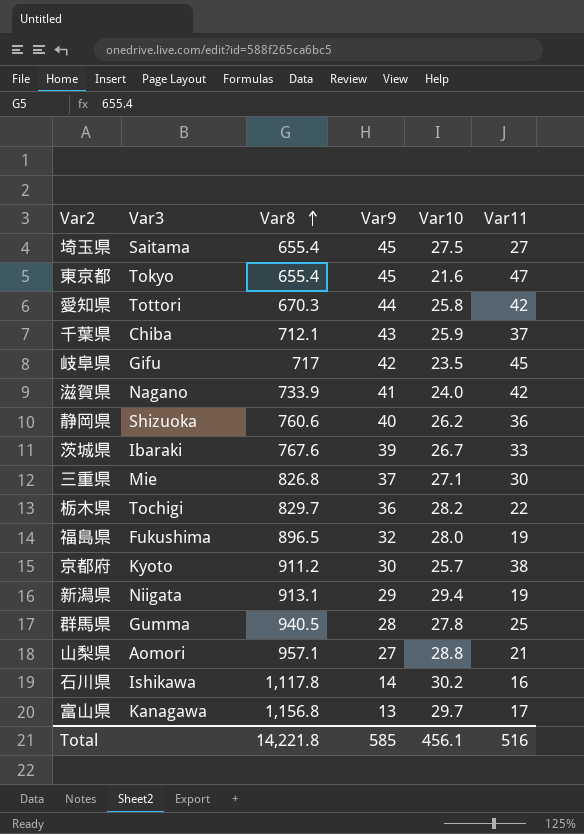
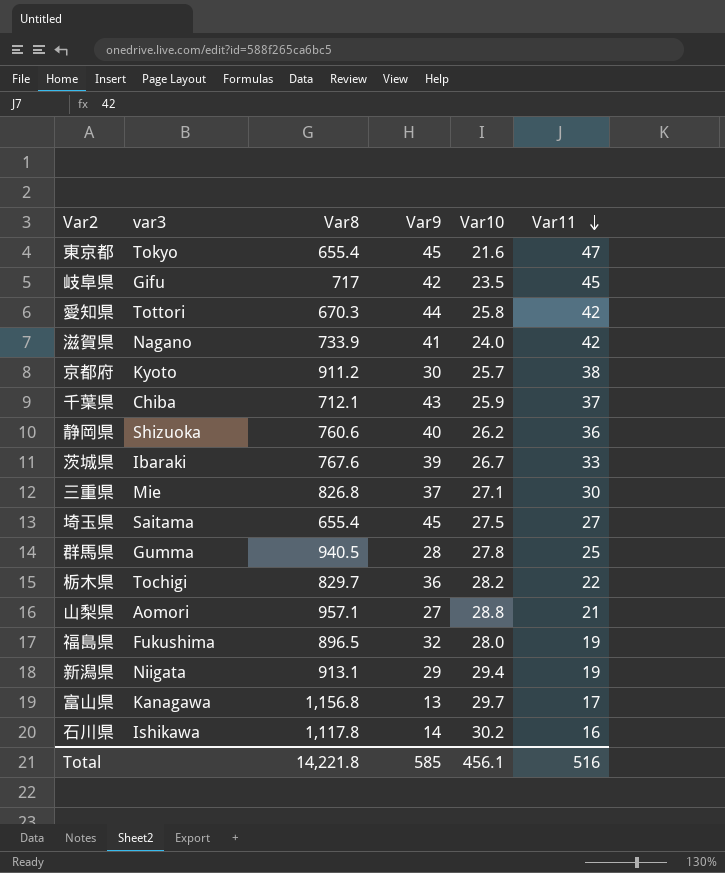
row order: Var8 ascending -> Var11 descending
column name: Var3 -> var3

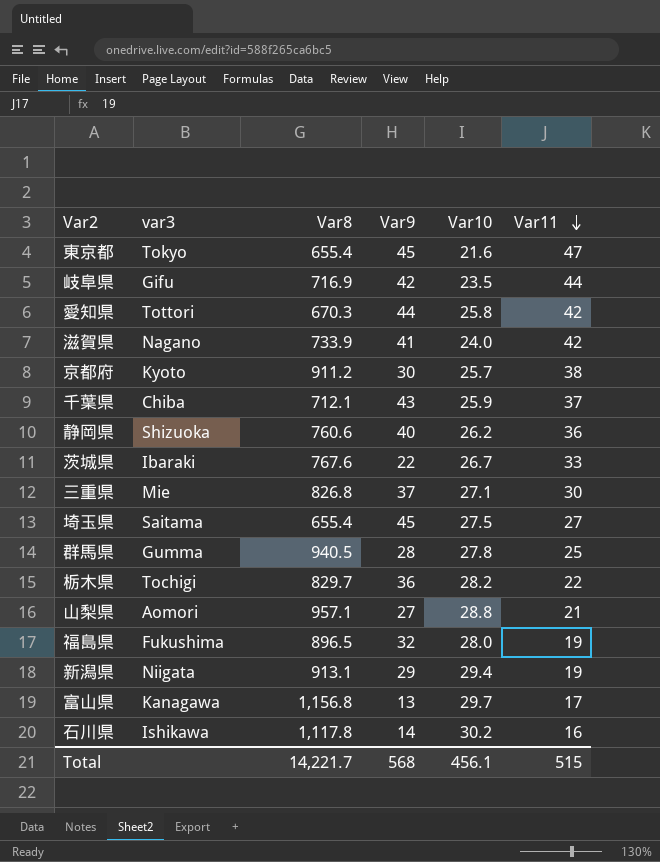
岐阜県 | Var8: 717 -> 716.9
岐阜県 | Var11: 45 -> 44
茨城県 | Var9: 39 -> 22
Total | Var8: 14,221.8 -> 14,221.7
Total | Var9: 585 -> 568
Total | Var11: 516 -> 515

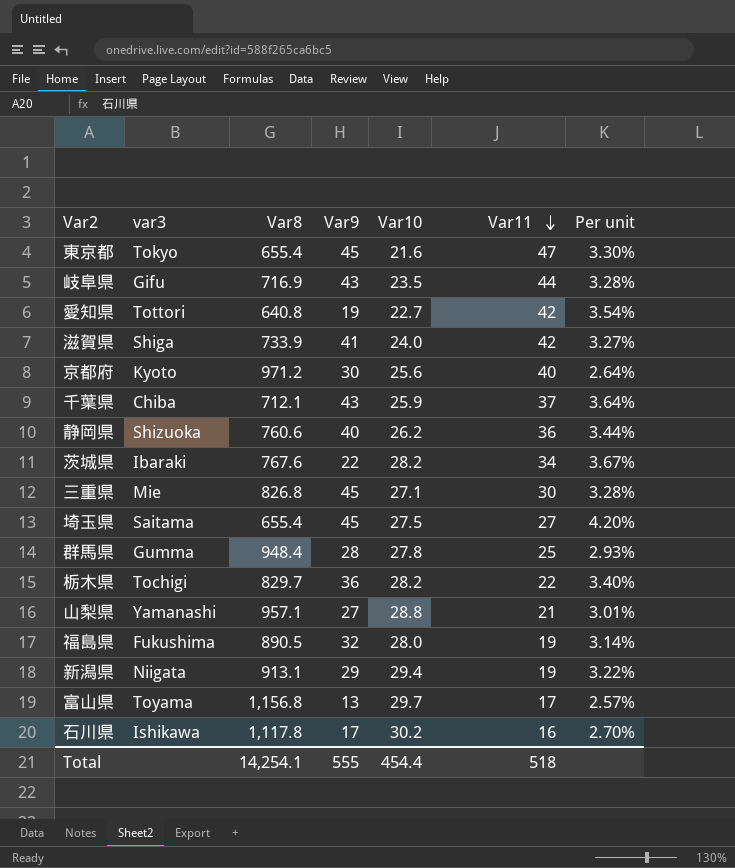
column Per unit | formula: none -> [Var10] / [Var8]
岐阜県 | Var9: 42 -> 43
愛知県 | Var8: 670.3 -> 640.8
愛知県 | Var9: 44 -> 19
愛知県 | Var10: 25.8 -> 22.7
滋賀県 | var3: Nagano -> Shiga
京都府 | Var8: 911.2 -> 971.2
京都府 | Var10: 25.7 -> 25.6
京都府 | Var11: 38 -> 40
茨城県 | Var10: 26.7 -> 28.2
茨城県 | Var11: 33 -> 34
三重県 | Var9: 37 -> 45
群馬県 | Var8: 940.5 -> 948.4
山梨県 | var3: Aomori -> Yamanashi
福島県 | Var8: 896.5 -> 890.5
富山県 | var3: Kanagawa -> Toyama
石川県 | Var9: 14 -> 17
Total | Var8: 14,221.7 -> 14,254.1
Total | Var9: 568 -> 555
Total | Var10: 456.1 -> 454.4
Total | Var11: 515 -> 518

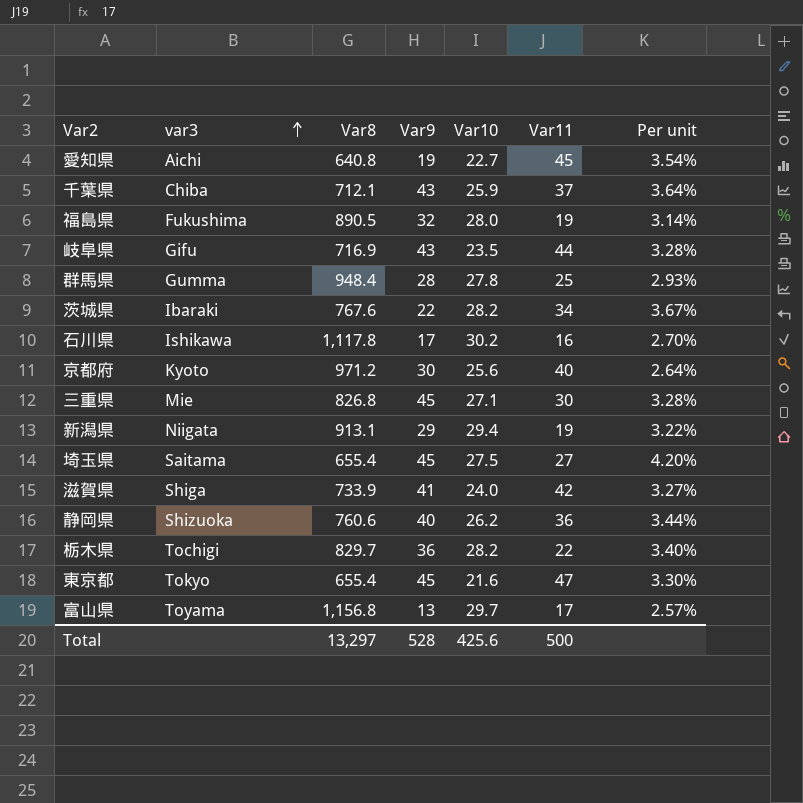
row order: Var11 descending -> var3 ascending
row 山梨県: Yamanashi | 957.1 | 27 | 28.8 | 21 | 3.01% -> none
愛知県 | var3: Tottori -> Aichi
愛知県 | Var11: 42 -> 45
Total | Var8: 14,254.1 -> 13,297
Total | Var9: 555 -> 528
Total | Var10: 454.4 -> 425.6
Total | Var11: 518 -> 500

